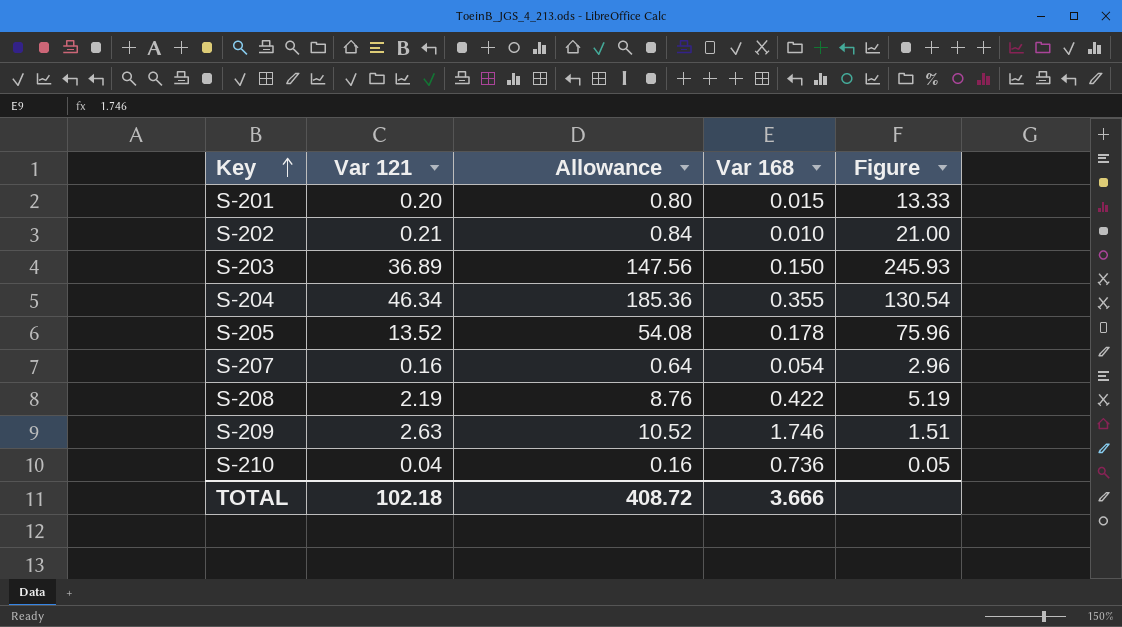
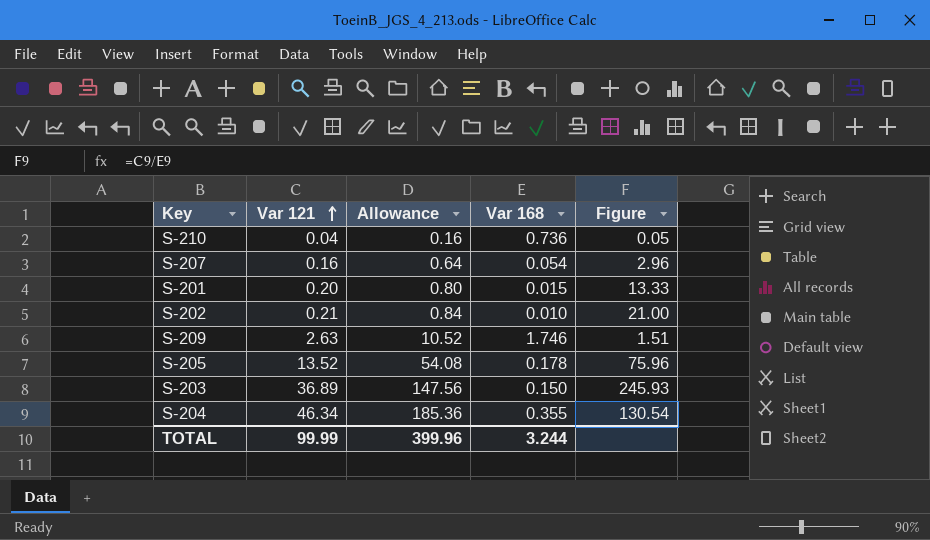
row order: Key ascending -> Var 121 ascending
row S-208: 2.19 | 8.76 | 0.422 | 5.19 -> none
TOTAL | Var 121: 102.18 -> 99.99
TOTAL | Allowance: 408.72 -> 399.96
TOTAL | Var 168: 3.666 -> 3.244

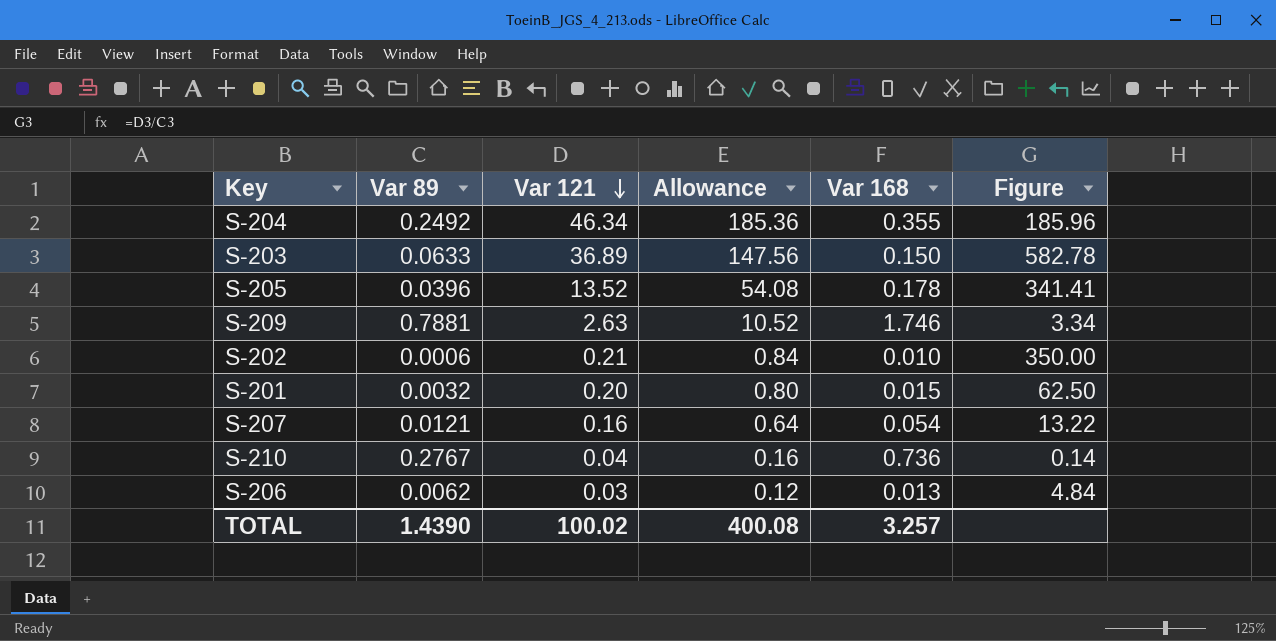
row order: Var 121 ascending -> Var 121 descending
column Var 89 | position: none -> 2
column Figure | formula: [Var 121] / [Var 168] -> [Var 121] / [Var 89]
row S-206: none -> 0.0062 | 0.03 | 0.12 | 0.013 | 4.84
TOTAL | Var 121: 99.99 -> 100.02
TOTAL | Allowance: 399.96 -> 400.08
TOTAL | Var 168: 3.244 -> 3.257

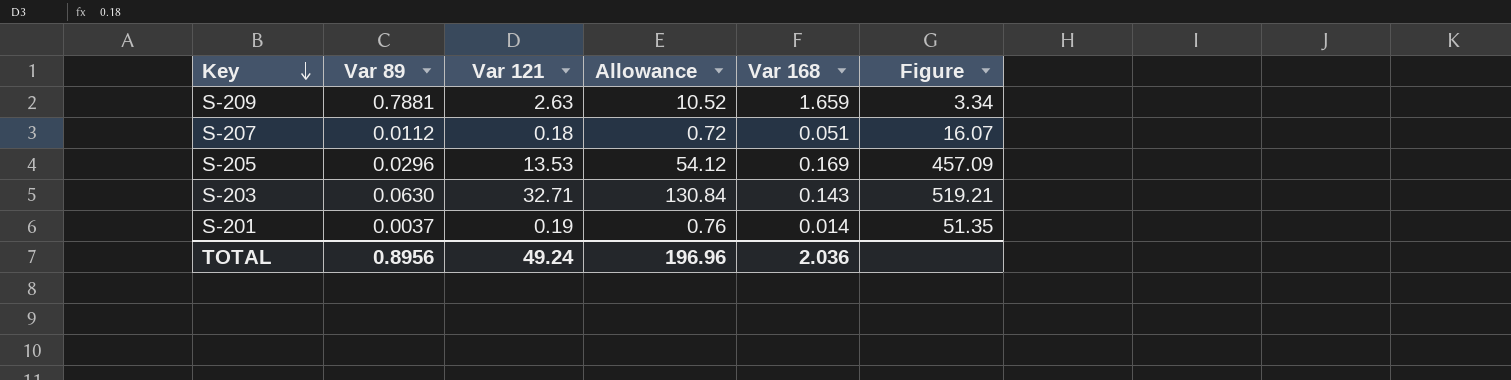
row order: Var 121 descending -> Key descending
row S-204: 0.2492 | 46.34 | 185.36 | 0.355 | 185.96 -> none
row S-202: 0.0006 | 0.21 | 0.84 | 0.010 | 350.00 -> none
row S-210: 0.2767 | 0.04 | 0.16 | 0.736 | 0.14 -> none
row S-206: 0.0062 | 0.03 | 0.12 | 0.013 | 4.84 -> none
S-209 | Var 168: 1.746 -> 1.659
S-207 | Var 89: 0.0121 -> 0.0112
S-207 | Var 121: 0.16 -> 0.18
S-207 | Allowance: 0.64 -> 0.72
S-207 | Var 168: 0.054 -> 0.051
S-207 | Figure: 13.22 -> 16.07
S-205 | Var 89: 0.0396 -> 0.0296
S-205 | Var 121: 13.52 -> 13.53
S-205 | Allowance: 54.08 -> 54.12
S-205 | Var 168: 0.178 -> 0.169
S-205 | Figure: 341.41 -> 457.09
S-203 | Var 89: 0.0633 -> 0.0630
S-203 | Var 121: 36.89 -> 32.71
S-203 | Allowance: 147.56 -> 130.84
S-203 | Var 168: 0.150 -> 0.143
S-203 | Figure: 582.78 -> 519.21
S-201 | Var 89: 0.0032 -> 0.0037
S-201 | Var 121: 0.20 -> 0.19
S-201 | Allowance: 0.80 -> 0.76
S-201 | Var 168: 0.015 -> 0.014
S-201 | Figure: 62.50 -> 51.35
TOTAL | Var 89: 1.4390 -> 0.8956
TOTAL | Var 121: 100.02 -> 49.24
TOTAL | Allowance: 400.08 -> 196.96
TOTAL | Var 168: 3.257 -> 2.036

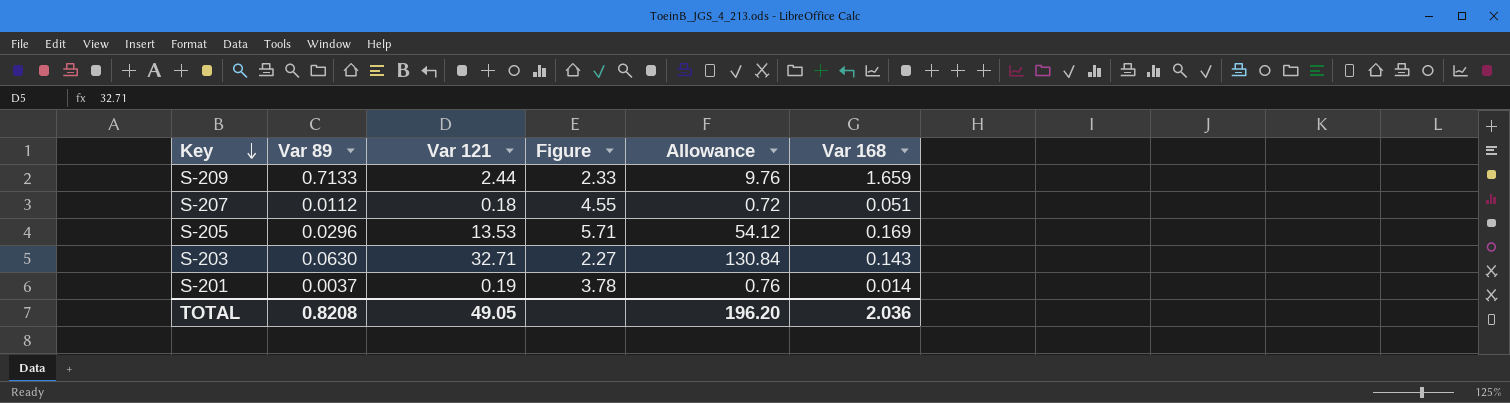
column Figure | formula: [Var 121] / [Var 89] -> [Var 168] / [Var 89]
column Figure | position: 6 -> 4
S-209 | Var 89: 0.7881 -> 0.7133
S-209 | Var 121: 2.63 -> 2.44
S-209 | Allowance: 10.52 -> 9.76
TOTAL | Var 89: 0.8956 -> 0.8208
TOTAL | Var 121: 49.24 -> 49.05
TOTAL | Allowance: 196.96 -> 196.20

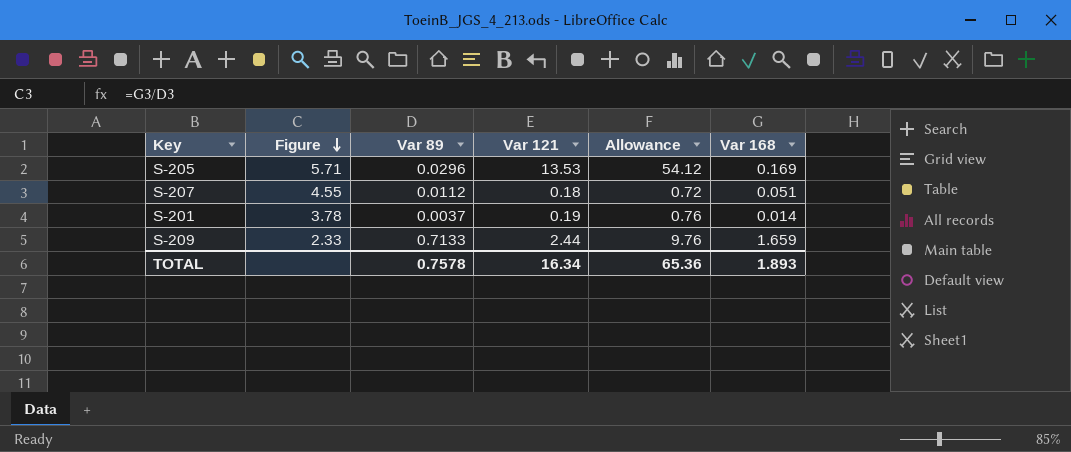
row order: Key descending -> Figure descending
column Figure | position: 4 -> 2
row S-203: 0.0630 | 32.71 | 2.27 | 130.84 | 0.143 -> none
TOTAL | Var 89: 0.8208 -> 0.7578
TOTAL | Var 121: 49.05 -> 16.34
TOTAL | Allowance: 196.20 -> 65.36
TOTAL | Var 168: 2.036 -> 1.893

